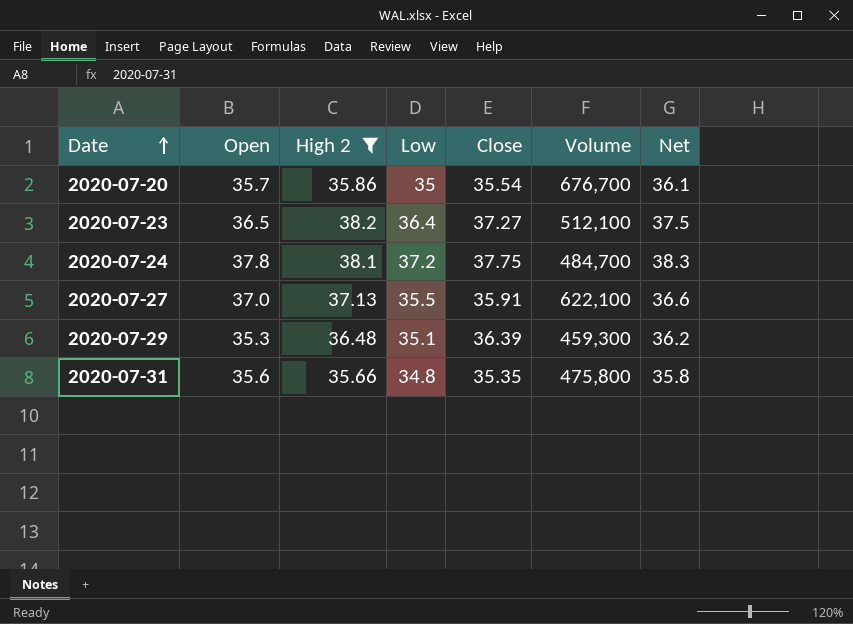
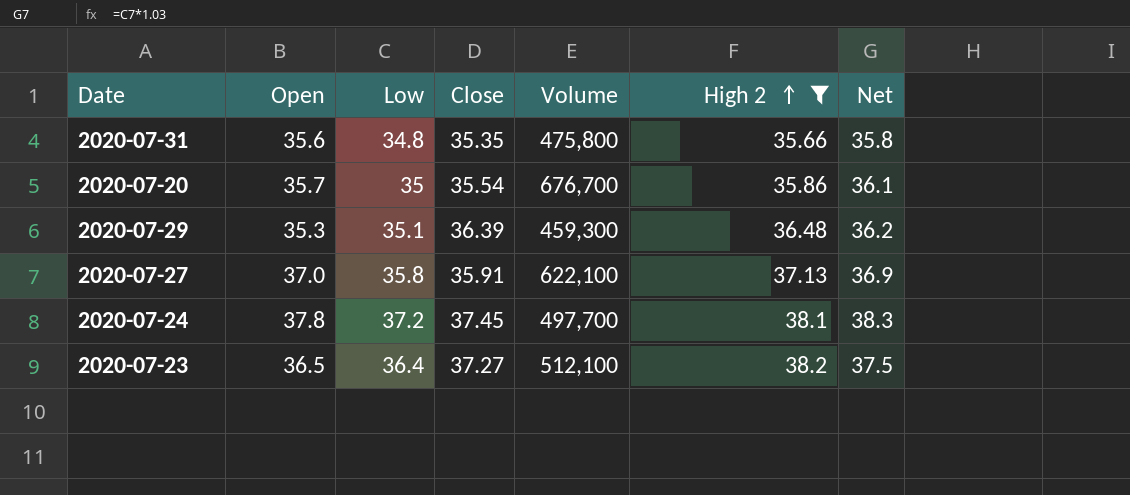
row order: Date ascending -> High 2 ascending
column High 2 | position: 3 -> 6
2020-07-27 | Low: 35.5 -> 35.8
2020-07-27 | Net: 36.6 -> 36.9
2020-07-24 | Close: 37.75 -> 37.45
2020-07-24 | Volume: 484,700 -> 497,700

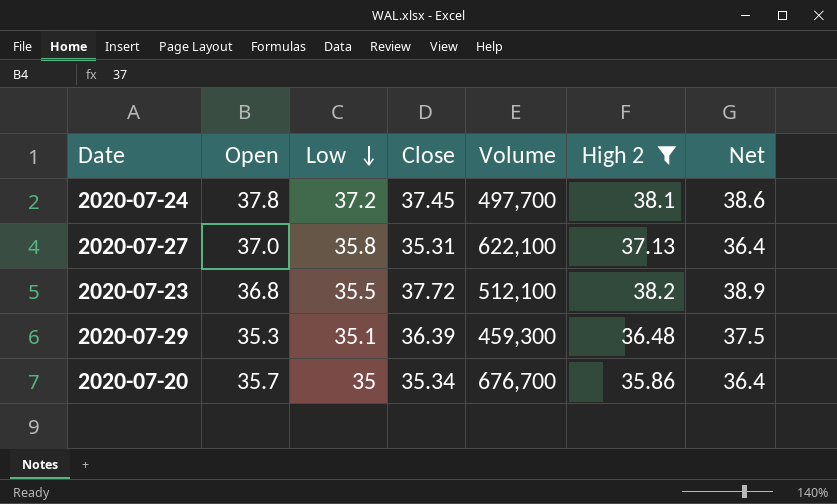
row order: High 2 ascending -> Low descending
column Net | formula: [Low] * 1.03 -> [Close] * 1.03
row 2020-07-31: 35.6 | 34.8 | 35.35 | 475,800 | 35.66 | 35.8 -> none
2020-07-27 | Close: 35.91 -> 35.31
2020-07-23 | Open: 36.5 -> 36.8
2020-07-23 | Low: 36.4 -> 35.5
2020-07-23 | Close: 37.27 -> 37.72
2020-07-20 | Close: 35.54 -> 35.34

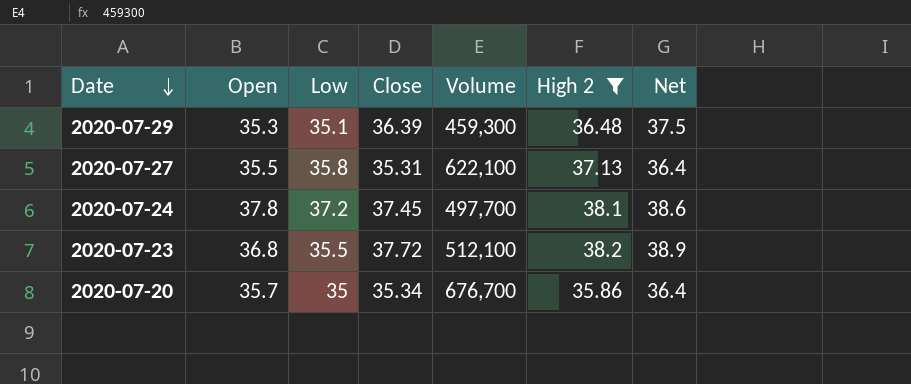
row order: Low descending -> Date descending
2020-07-27 | Open: 37.0 -> 35.5

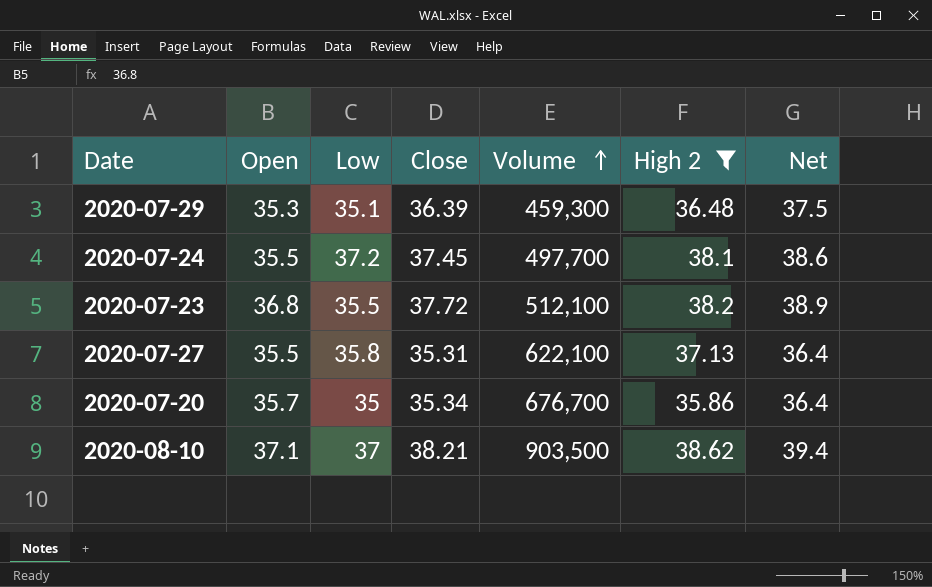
row order: Date descending -> Volume ascending
2020-07-24 | Open: 37.8 -> 35.5
row 2020-08-10: none -> 37.1 | 37 | 38.21 | 903,500 | 38.62 | 39.4

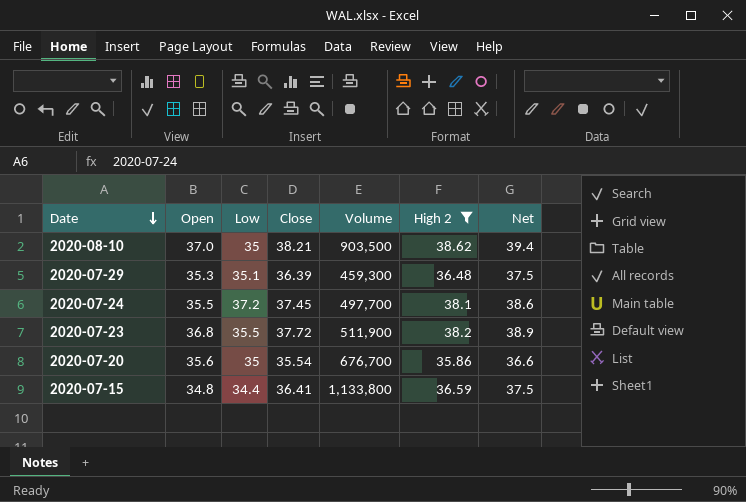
row order: Volume ascending -> Date descending
row 2020-07-27: 35.5 | 35.8 | 35.31 | 622,100 | 37.13 | 36.4 -> none
2020-08-10 | Open: 37.1 -> 37.0
2020-08-10 | Low: 37 -> 35
2020-07-23 | Volume: 512,100 -> 511,900
2020-07-20 | Open: 35.7 -> 35.6
2020-07-20 | Close: 35.34 -> 35.54
2020-07-20 | Net: 36.4 -> 36.6
row 2020-07-15: none -> 34.8 | 34.4 | 36.41 | 1,133,800 | 36.59 | 37.5

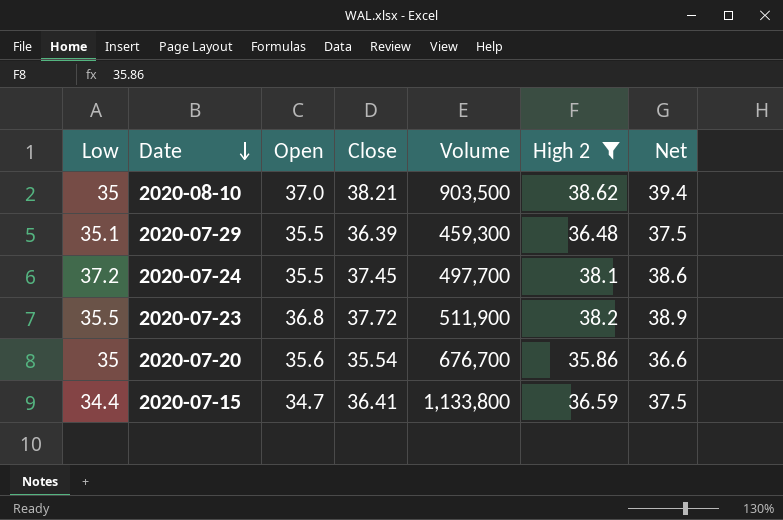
column Low | position: 3 -> 1
2020-07-29 | Open: 35.3 -> 35.5
2020-07-15 | Open: 34.8 -> 34.7

